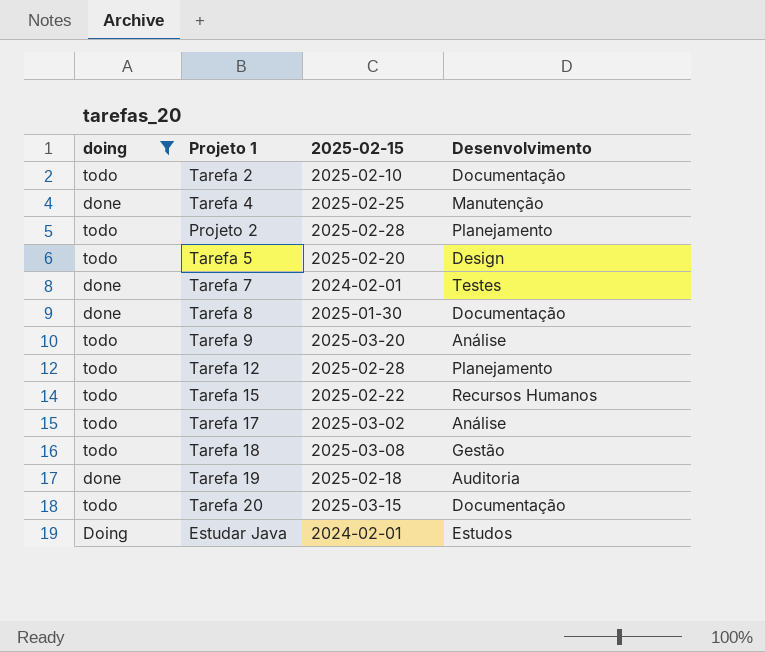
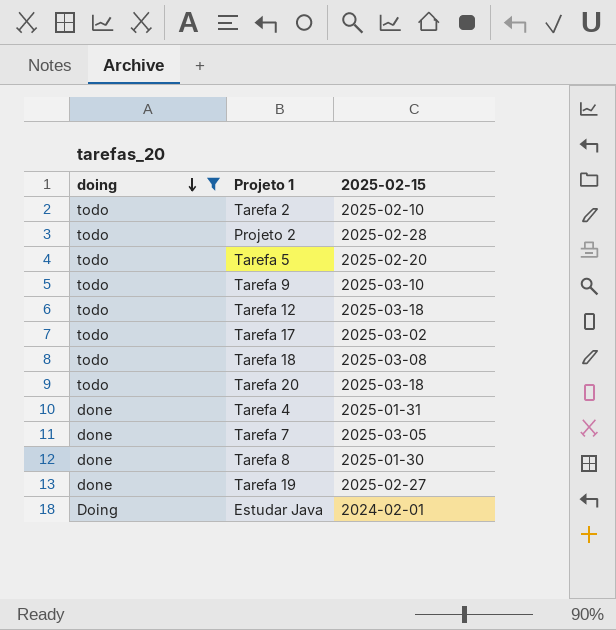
row order: none -> doing descending
column Desenvolvimento | position: 4 -> none
row Tarefa 15: todo | 2025-02-22 | Recursos Humanos -> none
Tarefa 9 | 2025-02-15: 2025-03-20 -> 2025-03-10
Tarefa 12 | 2025-02-15: 2025-02-28 -> 2025-03-18
Tarefa 20 | 2025-02-15: 2025-03-15 -> 2025-03-18
Tarefa 4 | 2025-02-15: 2025-02-25 -> 2025-01-31
Tarefa 7 | 2025-02-15: 2024-02-01 -> 2025-03-05
Tarefa 19 | 2025-02-15: 2025-02-18 -> 2025-02-27

